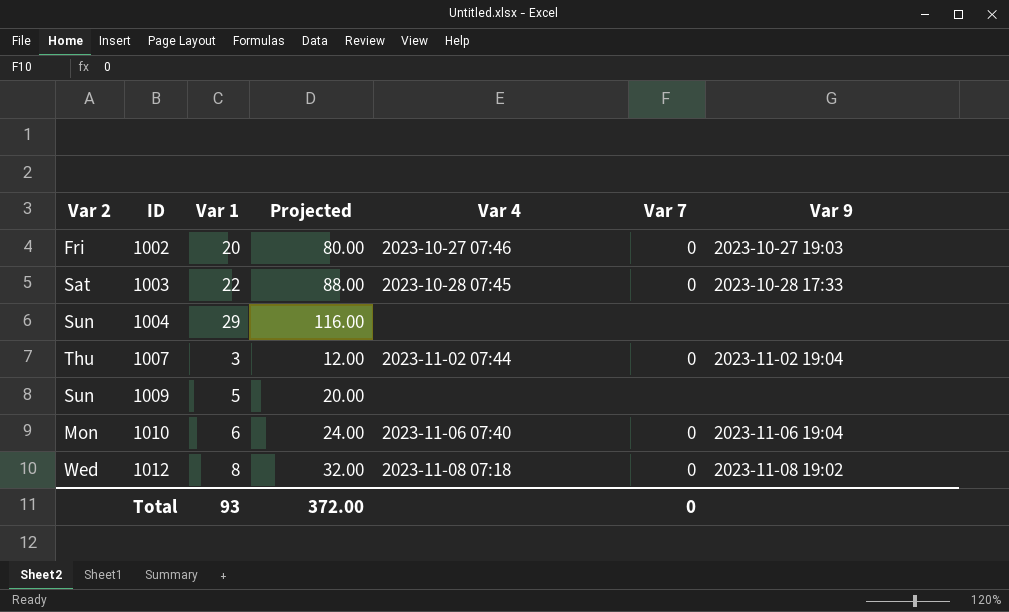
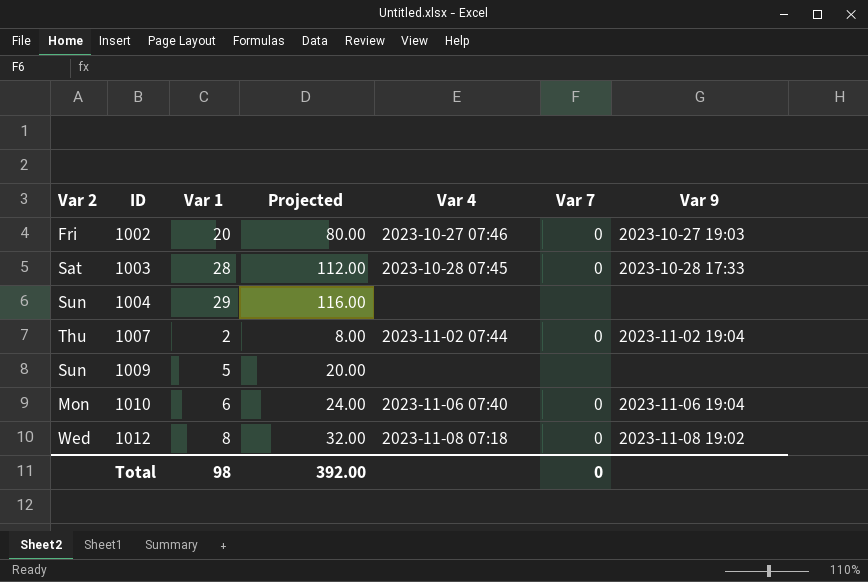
1003 | Var 1: 22 -> 28
1003 | Projected: 88.00 -> 112.00
1007 | Var 1: 3 -> 2
1007 | Projected: 12.00 -> 8.00
Total | Var 1: 93 -> 98
Total | Projected: 372.00 -> 392.00

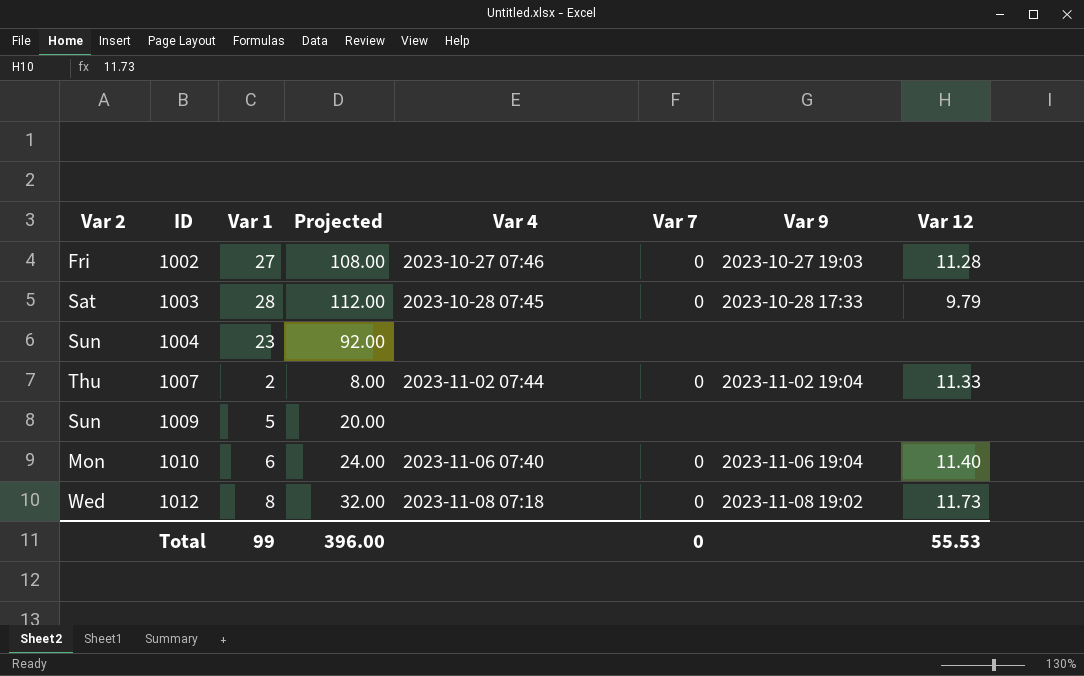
column Var 12 | position: none -> 8
1002 | Var 1: 20 -> 27
1002 | Projected: 80.00 -> 108.00
1004 | Var 1: 29 -> 23
1004 | Projected: 116.00 -> 92.00
Total | Var 1: 98 -> 99
Total | Projected: 392.00 -> 396.00

